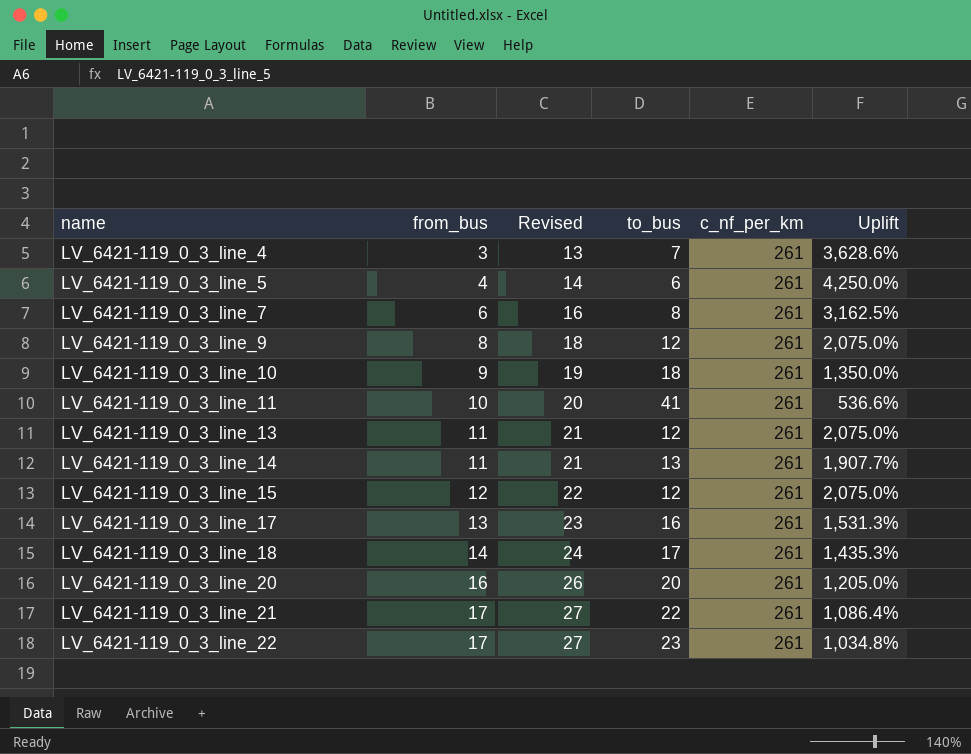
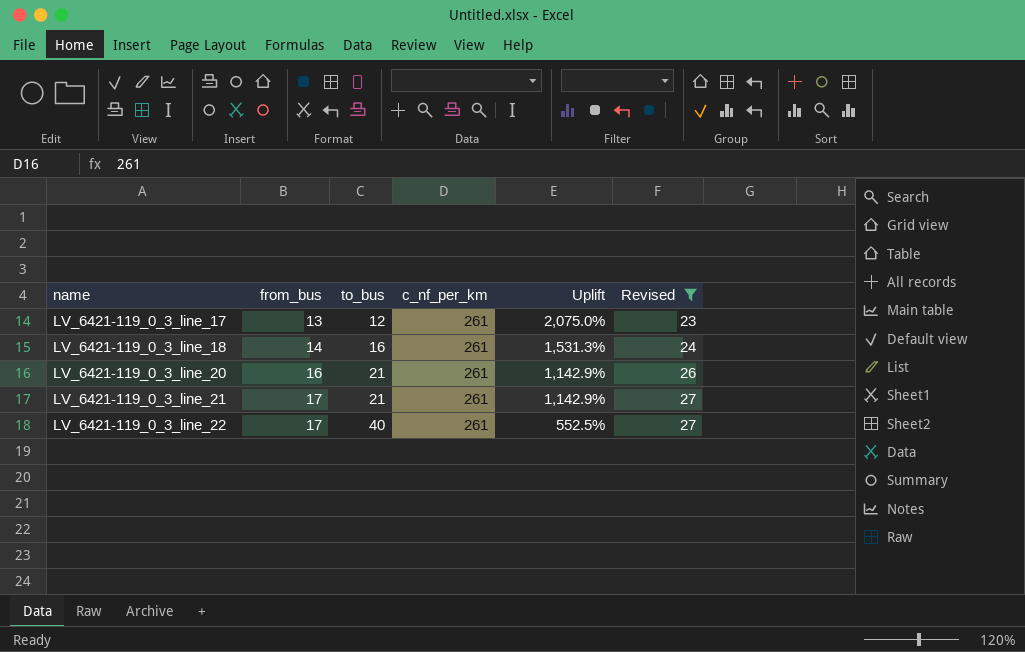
filter: none -> Revised >= 23
column Revised | position: 3 -> 6
LV_6421-119_0_3_line_17 | to_bus: 16 -> 12
LV_6421-119_0_3_line_17 | Uplift: 1,531.3% -> 2,075.0%
LV_6421-119_0_3_line_18 | to_bus: 17 -> 16
LV_6421-119_0_3_line_18 | Uplift: 1,435.3% -> 1,531.3%
LV_6421-119_0_3_line_20 | to_bus: 20 -> 21
LV_6421-119_0_3_line_20 | Uplift: 1,205.0% -> 1,142.9%
LV_6421-119_0_3_line_21 | to_bus: 22 -> 21
LV_6421-119_0_3_line_21 | Uplift: 1,086.4% -> 1,142.9%
LV_6421-119_0_3_line_22 | to_bus: 23 -> 40
LV_6421-119_0_3_line_22 | Uplift: 1,034.8% -> 552.5%

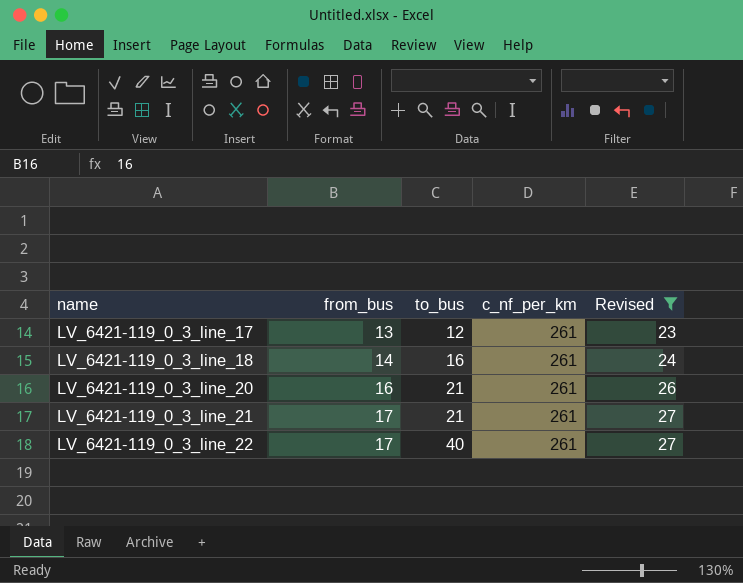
column Uplift | formula: ([c_nf_per_km] - [to_bus]) / [to_bus] -> none

